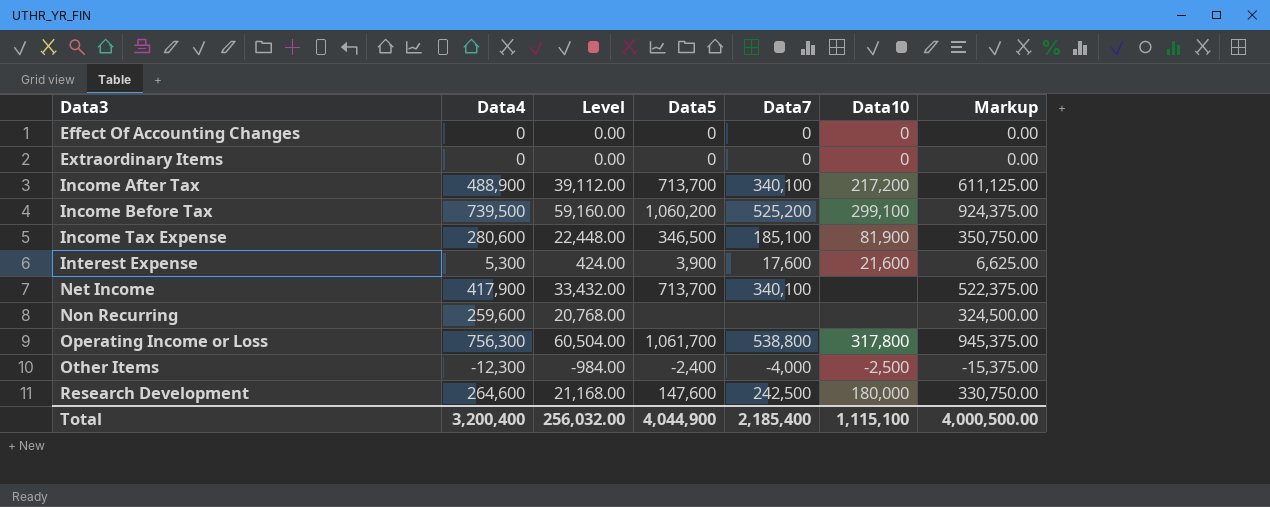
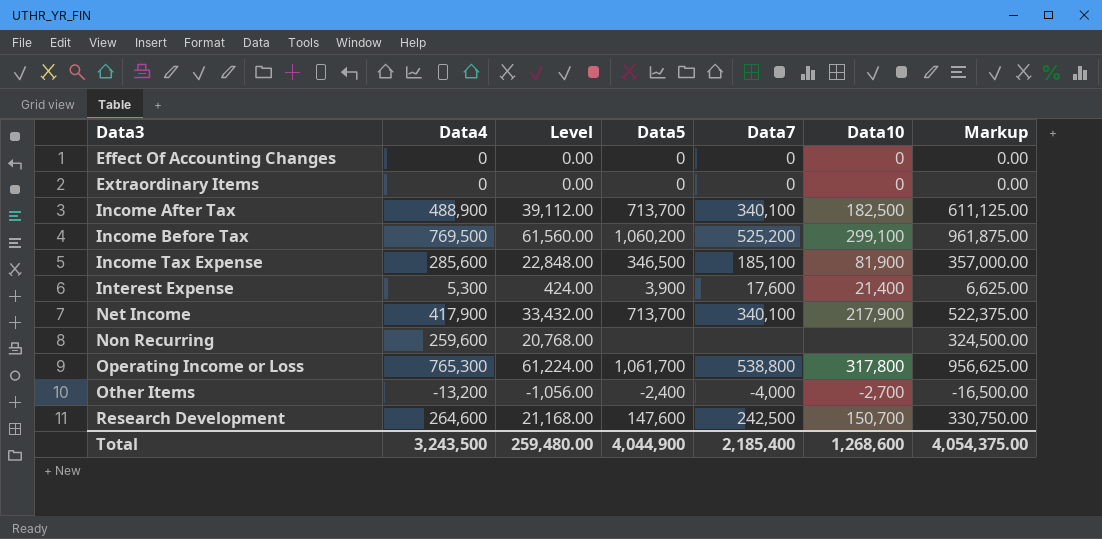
Income After Tax | Data10: 217,200 -> 182,500
Income Before Tax | Data4: 739,500 -> 769,500
Income Before Tax | Level: 59,160.00 -> 61,560.00
Income Before Tax | Markup: 924,375.00 -> 961,875.00
Income Tax Expense | Data4: 280,600 -> 285,600
Income Tax Expense | Level: 22,448.00 -> 22,848.00
Income Tax Expense | Markup: 350,750.00 -> 357,000.00
Interest Expense | Data10: 21,600 -> 21,400
Net Income | Data10: none -> 217,900
Operating Income or Loss | Data4: 756,300 -> 765,300
Operating Income or Loss | Level: 60,504.00 -> 61,224.00
Operating Income or Loss | Markup: 945,375.00 -> 956,625.00
Other Items | Data4: -12,300 -> -13,200
Other Items | Level: -984.00 -> -1,056.00
Other Items | Data10: -2,500 -> -2,700
Other Items | Markup: -15,375.00 -> -16,500.00
Research Development | Data10: 180,000 -> 150,700
Total | Data4: 3,200,400 -> 3,243,500
Total | Level: 256,032.00 -> 259,480.00
Total | Data10: 1,115,100 -> 1,268,600
Total | Markup: 4,000,500.00 -> 4,054,375.00

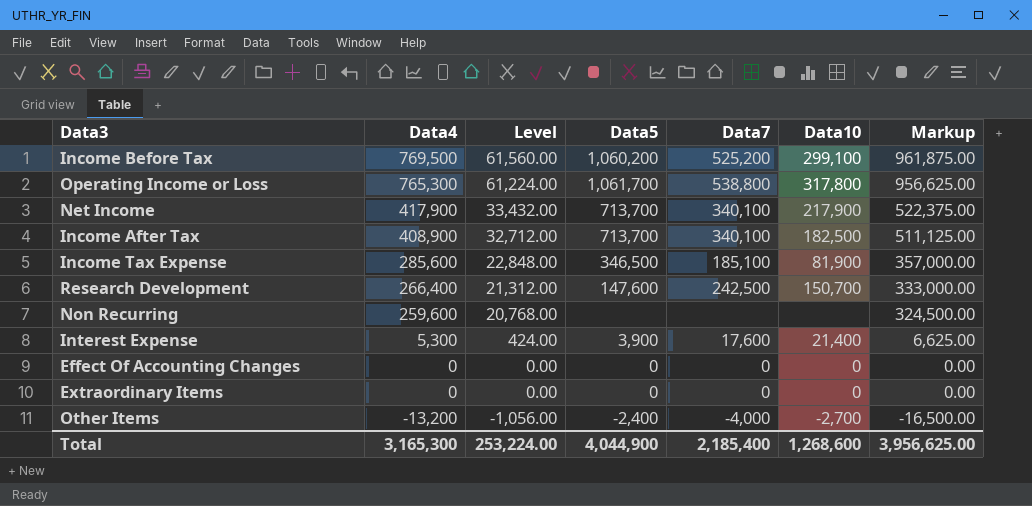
row order: Data3 ascending -> Data4 descending
Income After Tax | Data4: 488,900 -> 408,900
Income After Tax | Level: 39,112.00 -> 32,712.00
Income After Tax | Markup: 611,125.00 -> 511,125.00
Research Development | Data4: 264,600 -> 266,400
Research Development | Level: 21,168.00 -> 21,312.00
Research Development | Markup: 330,750.00 -> 333,000.00
Total | Data4: 3,243,500 -> 3,165,300
Total | Level: 259,480.00 -> 253,224.00
Total | Markup: 4,054,375.00 -> 3,956,625.00

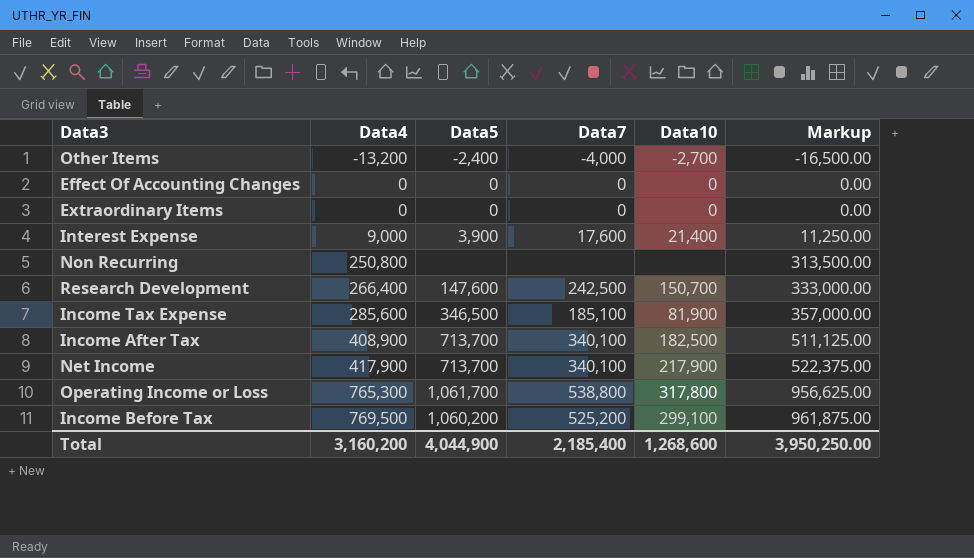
row order: Data4 descending -> Data4 ascending
column Level | formula: [Data4] * 0.08 -> none
Interest Expense | Data4: 5,300 -> 9,000
Interest Expense | Markup: 6,625.00 -> 11,250.00
Non Recurring | Data4: 259,600 -> 250,800
Non Recurring | Markup: 324,500.00 -> 313,500.00
Total | Data4: 3,165,300 -> 3,160,200
Total | Markup: 3,956,625.00 -> 3,950,250.00

